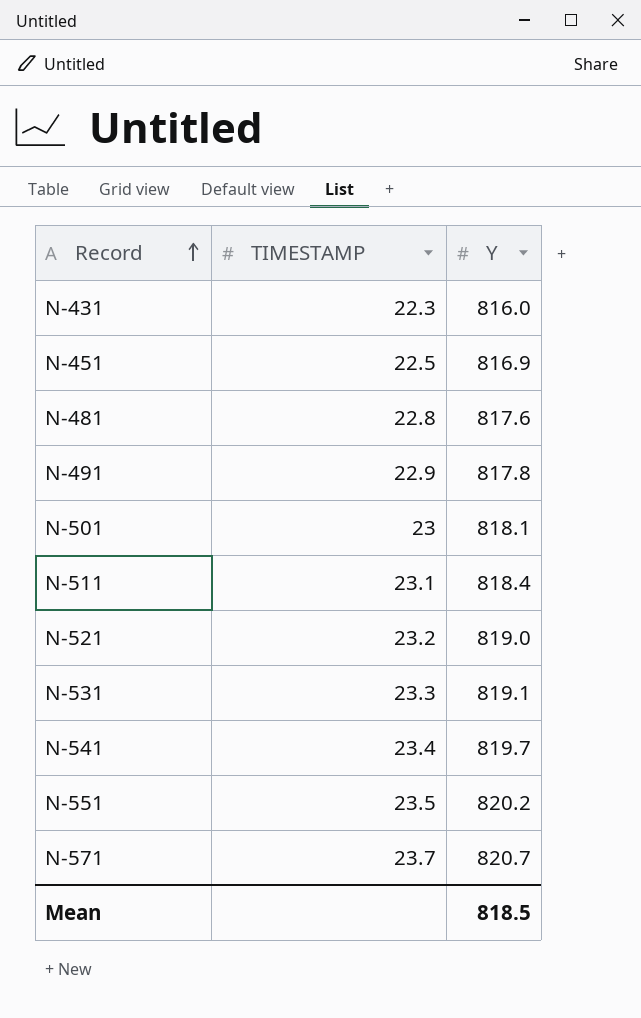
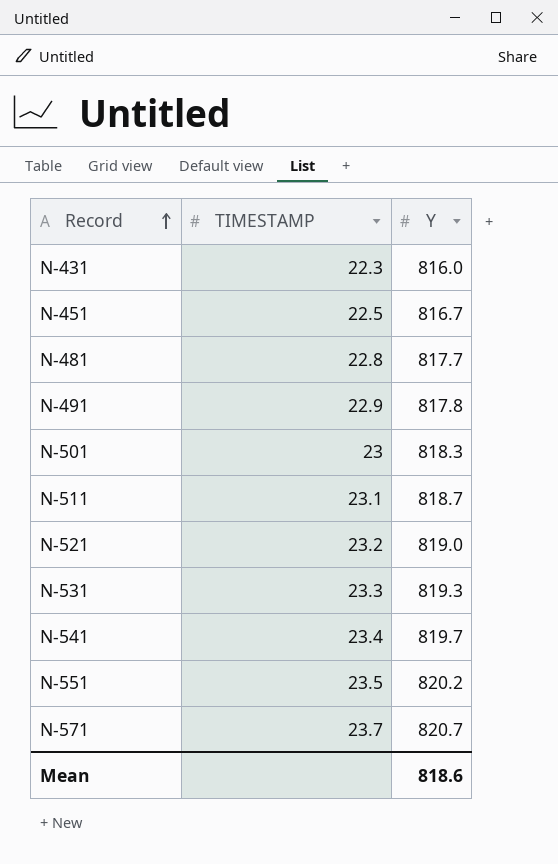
N-451 | Y: 816.9 -> 816.7
N-481 | Y: 817.6 -> 817.7
N-501 | Y: 818.1 -> 818.3
N-511 | Y: 818.4 -> 818.7
N-531 | Y: 819.1 -> 819.3
Mean | Y: 818.5 -> 818.6

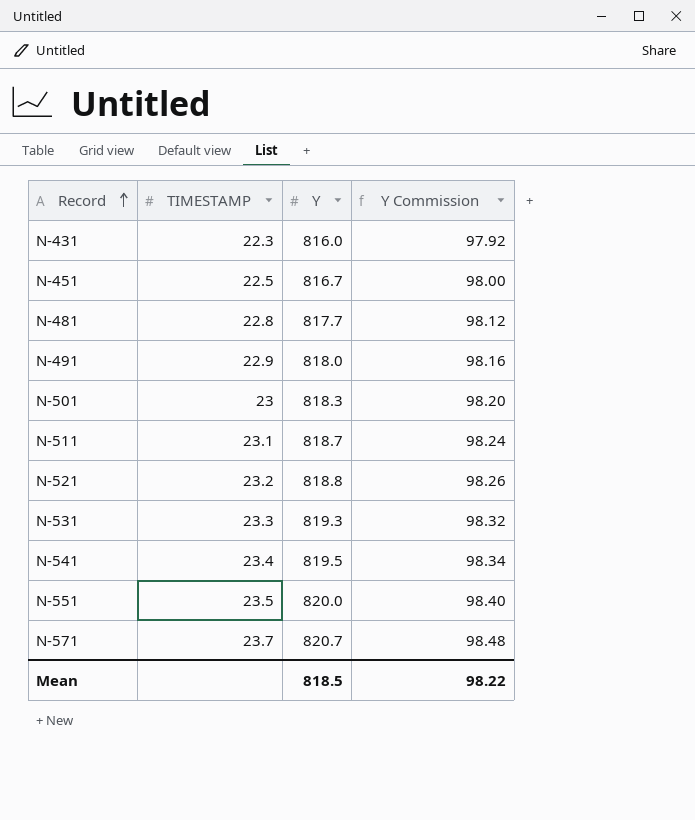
column Y Commission | formula: none -> [Y] * 0.12
N-491 | Y: 817.8 -> 818.0
N-521 | Y: 819.0 -> 818.8
N-541 | Y: 819.7 -> 819.5
N-551 | Y: 820.2 -> 820.0
Mean | Y: 818.6 -> 818.5

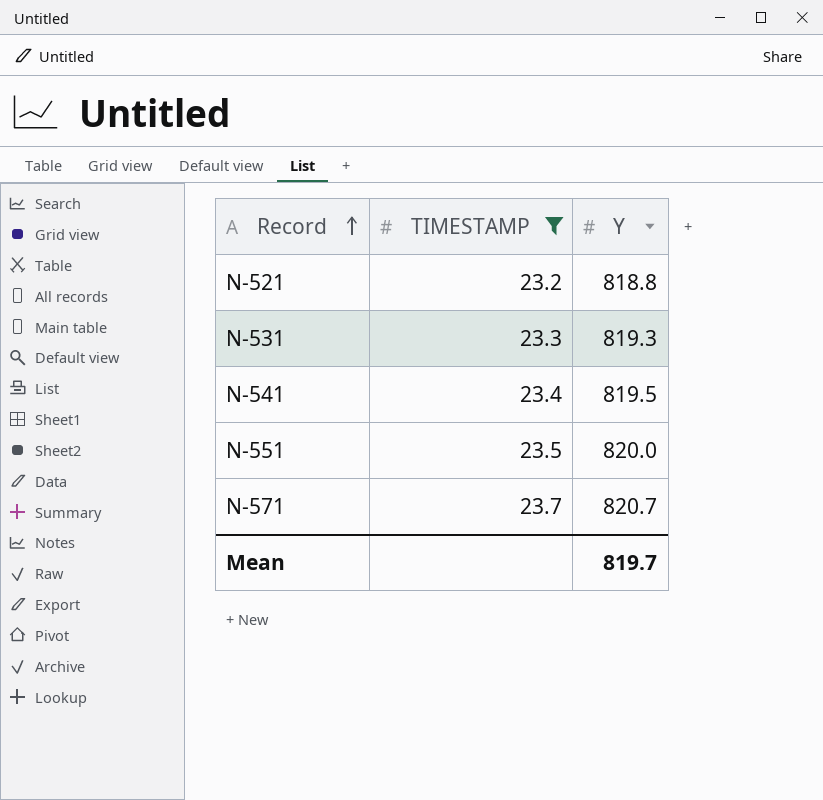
filter: none -> TIMESTAMP >= 23.2
column Y Commission | formula: [Y] * 0.12 -> none
Mean | Y: 818.5 -> 819.7

